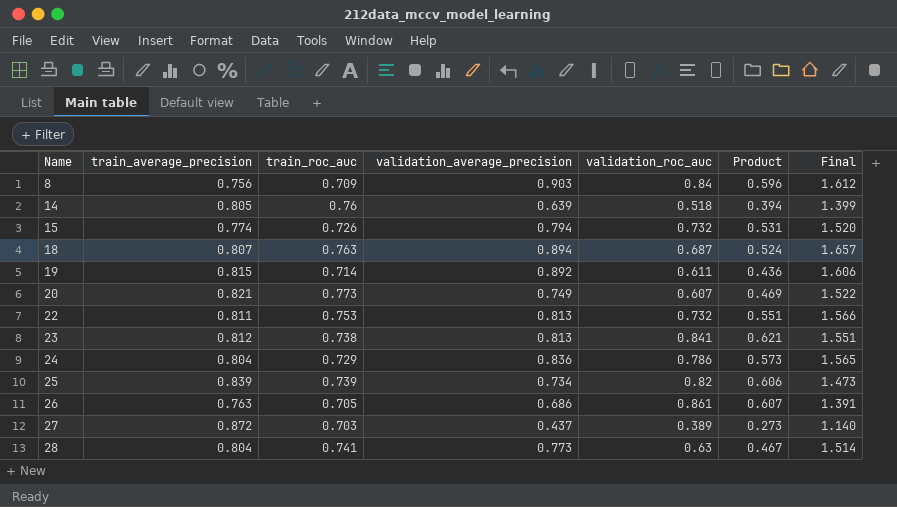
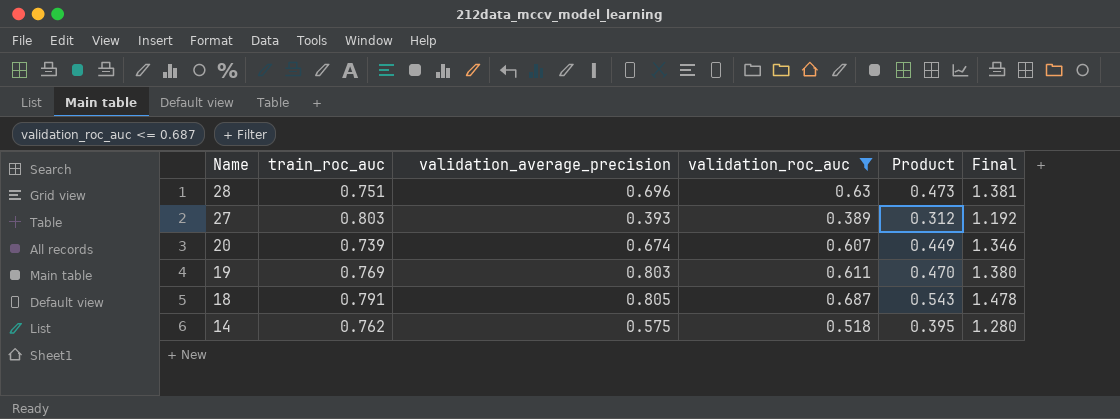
filter: none -> validation_roc_auc <= 0.687
row order: Name ascending -> Name descending
column train_average_precision | position: 2 -> none
column Final | formula: [train_roc_auc] + [validation_average_precision] -> [train_roc_auc] + [validation_roc_auc]
28 | train_roc_auc: 0.741 -> 0.751
28 | validation_average_precision: 0.773 -> 0.696
28 | Product: 0.467 -> 0.473
27 | train_roc_auc: 0.703 -> 0.803
27 | validation_average_precision: 0.437 -> 0.393
27 | Product: 0.273 -> 0.312
20 | train_roc_auc: 0.773 -> 0.739
20 | validation_average_precision: 0.749 -> 0.674
20 | Product: 0.469 -> 0.449
19 | train_roc_auc: 0.714 -> 0.769
19 | validation_average_precision: 0.892 -> 0.803
19 | Product: 0.436 -> 0.470
18 | train_roc_auc: 0.763 -> 0.791
18 | validation_average_precision: 0.894 -> 0.805
18 | Product: 0.524 -> 0.543
14 | train_roc_auc: 0.76 -> 0.762
14 | validation_average_precision: 0.639 -> 0.575
14 | Product: 0.394 -> 0.395

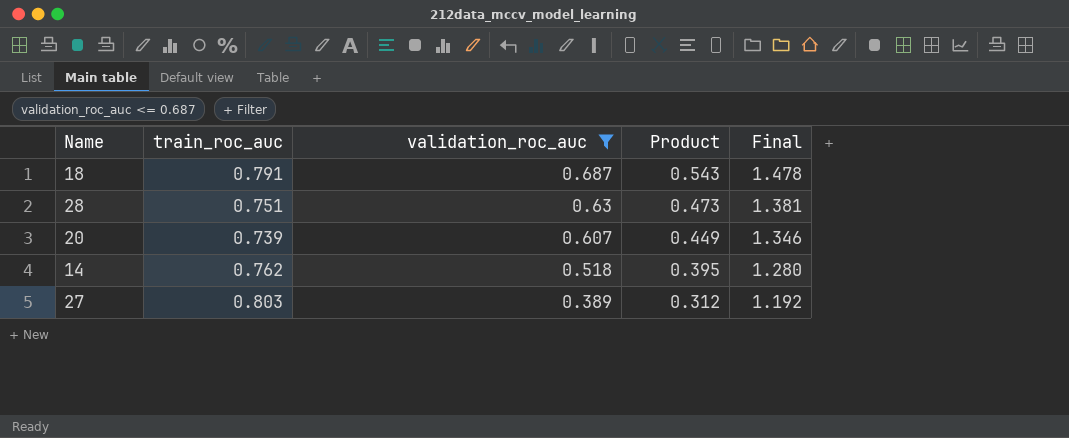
row order: Name descending -> validation_roc_auc descending
column validation_average_precision | position: 3 -> none
row 19: 0.769 | 0.803 | 0.611 | 0.470 | 1.380 -> none

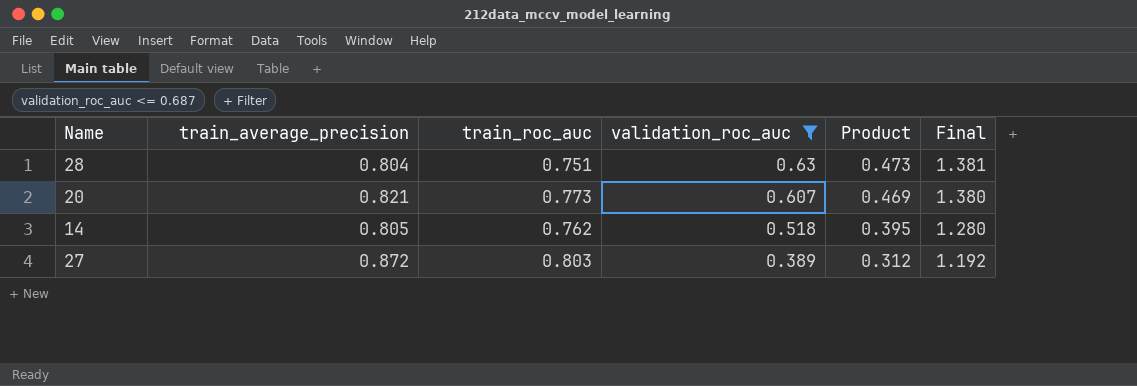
column train_average_precision | position: none -> 2
row 18: 0.791 | 0.687 | 0.543 | 1.478 -> none
20 | train_roc_auc: 0.739 -> 0.773
20 | Product: 0.449 -> 0.469
20 | Final: 1.346 -> 1.380

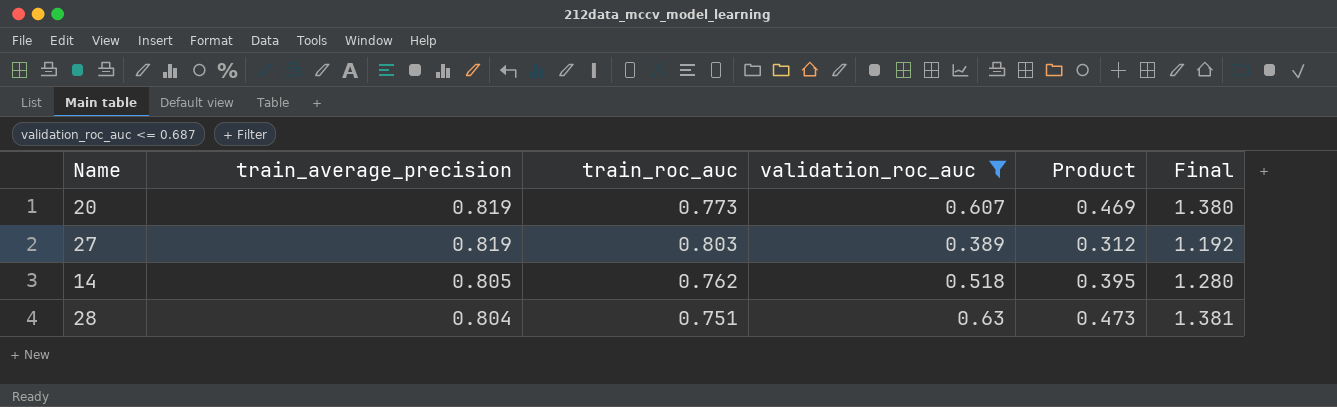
row order: validation_roc_auc descending -> train_average_precision descending
20 | train_average_precision: 0.821 -> 0.819
27 | train_average_precision: 0.872 -> 0.819

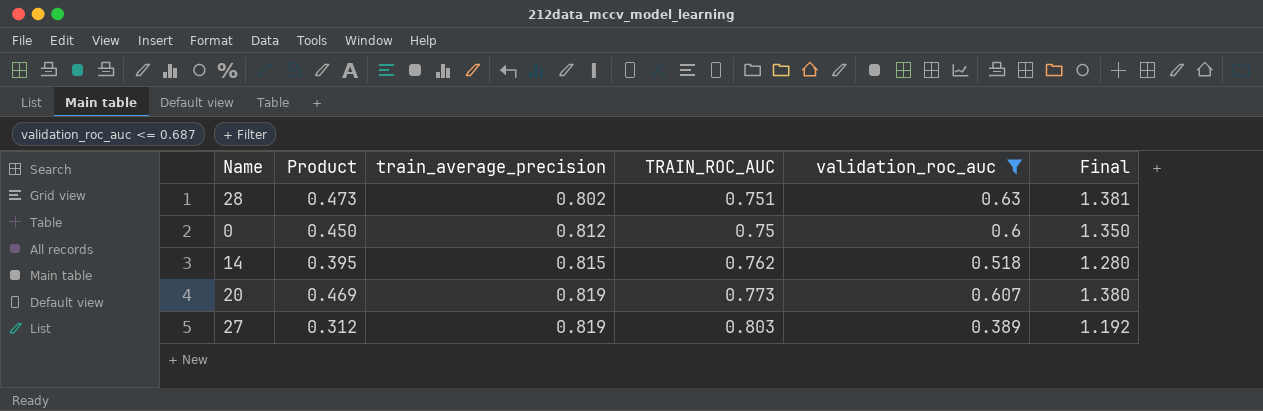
row order: train_average_precision descending -> train_average_precision ascending
column Product | position: 5 -> 2
column name: train_roc_auc -> TRAIN_ROC_AUC
28 | train_average_precision: 0.804 -> 0.802
row 0: none -> 0.450 | 0.812 | 0.75 | 0.6 | 1.350
14 | train_average_precision: 0.805 -> 0.815

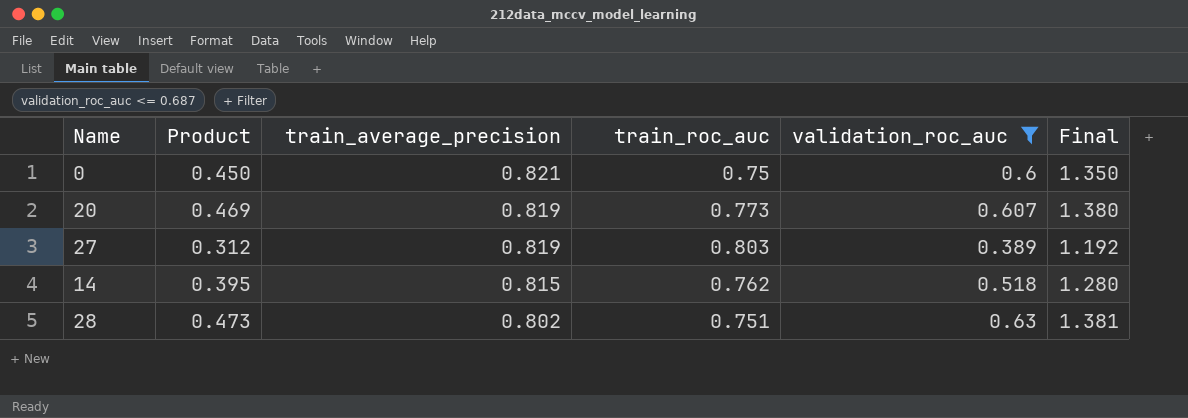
row order: train_average_precision ascending -> train_average_precision descending
column name: TRAIN_ROC_AUC -> train_roc_auc
0 | train_average_precision: 0.812 -> 0.821

